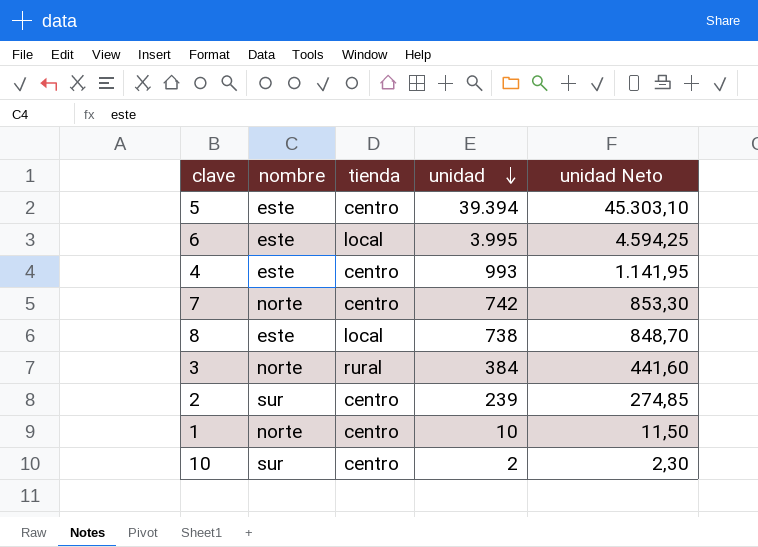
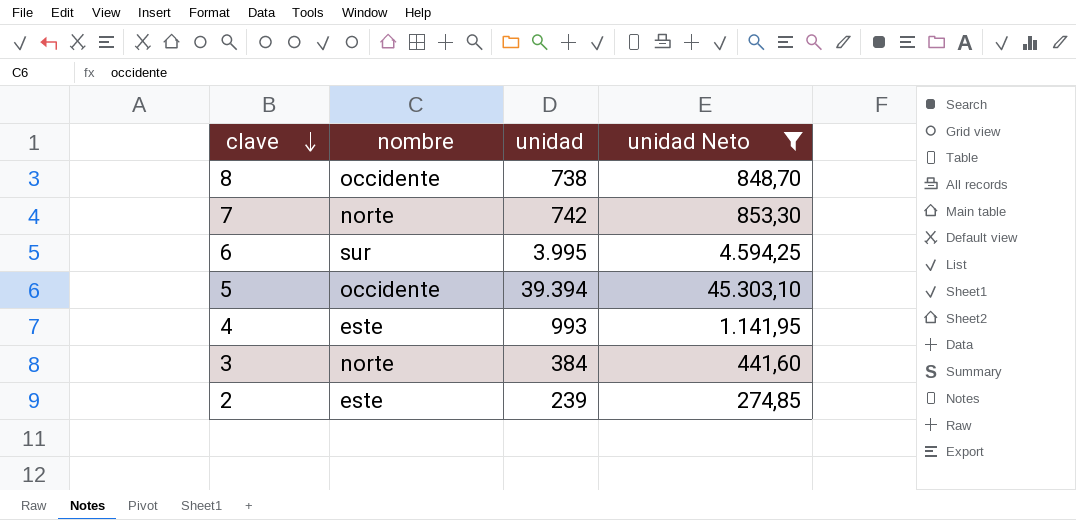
filter: none -> unidad Neto >= 274,85
row order: unidad descending -> clave descending
column tienda | position: 3 -> none
8 | nombre: este -> occidente
6 | nombre: este -> sur
5 | nombre: este -> occidente
2 | nombre: sur -> este

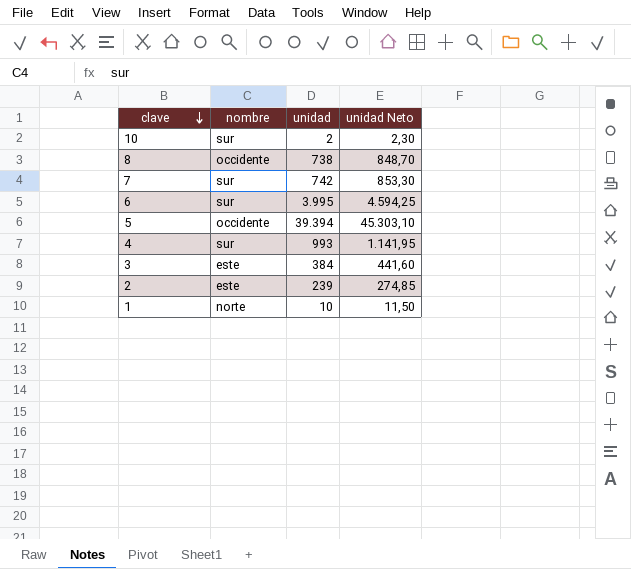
filter: unidad Neto >= 274,85 -> none
7 | nombre: norte -> sur
4 | nombre: este -> sur
3 | nombre: norte -> este

